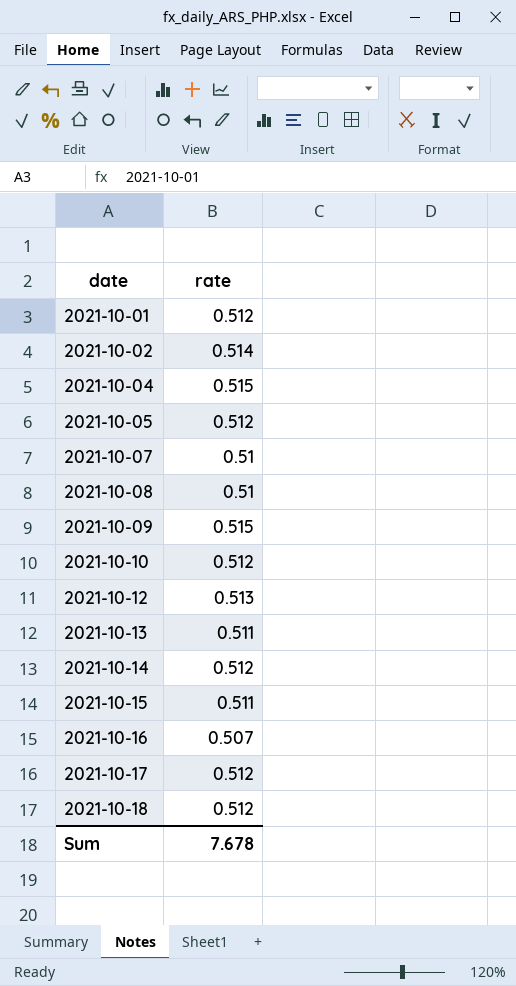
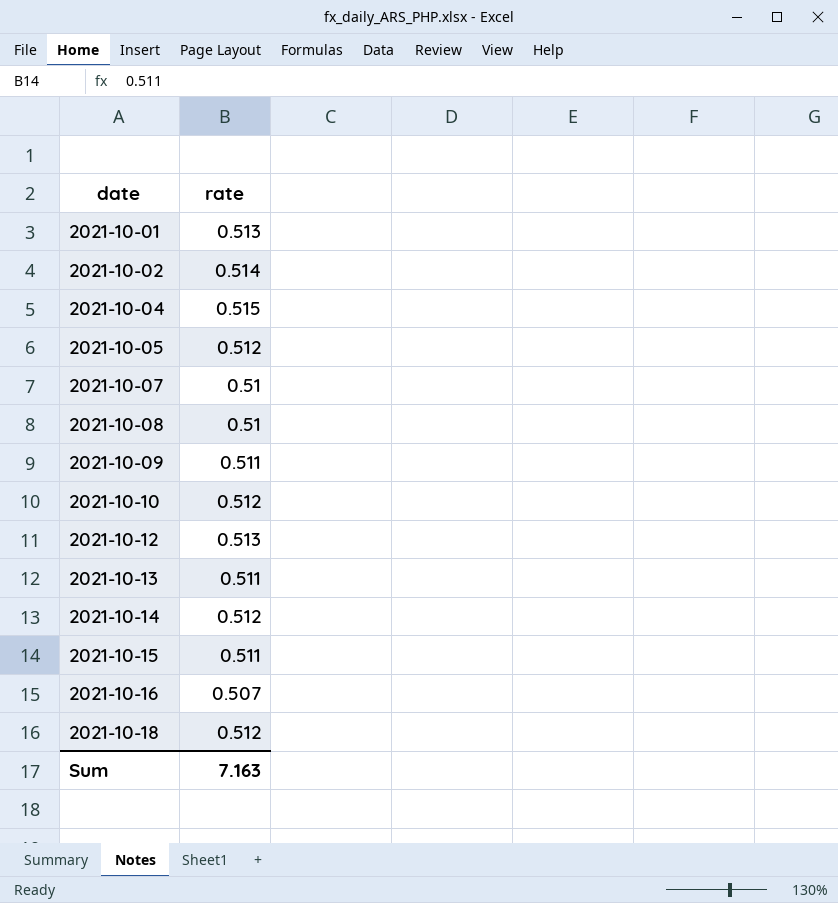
row 2021-10-17: 0.512 -> none
2021-10-01 | rate: 0.512 -> 0.513
2021-10-09 | rate: 0.515 -> 0.511
Sum | rate: 7.678 -> 7.163

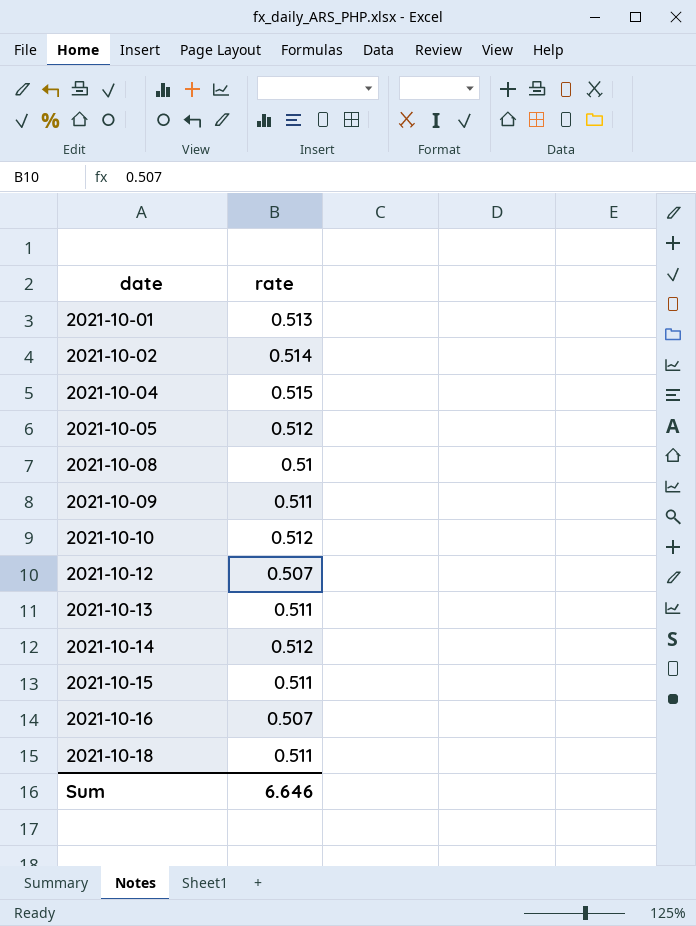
row 2021-10-07: 0.51 -> none
2021-10-12 | rate: 0.513 -> 0.507
2021-10-18 | rate: 0.512 -> 0.511
Sum | rate: 7.163 -> 6.646

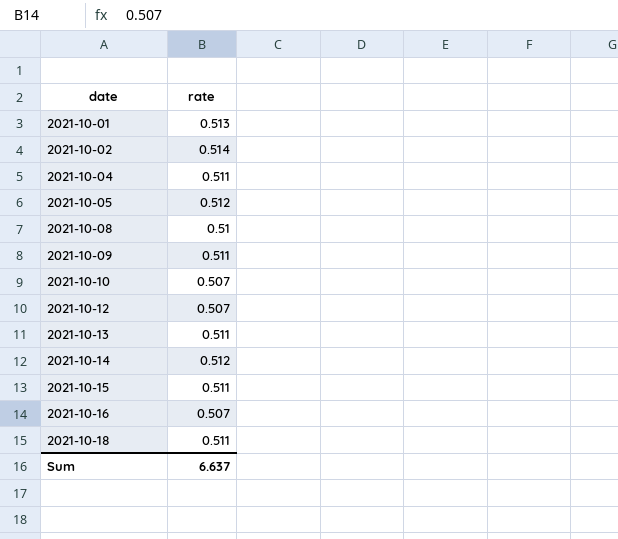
2021-10-04 | rate: 0.515 -> 0.511
2021-10-10 | rate: 0.512 -> 0.507
Sum | rate: 6.646 -> 6.637

